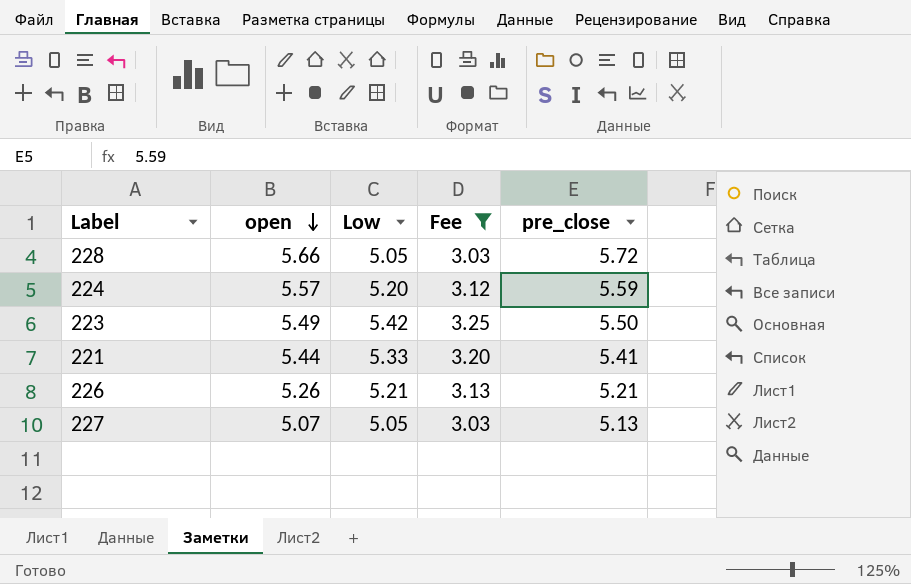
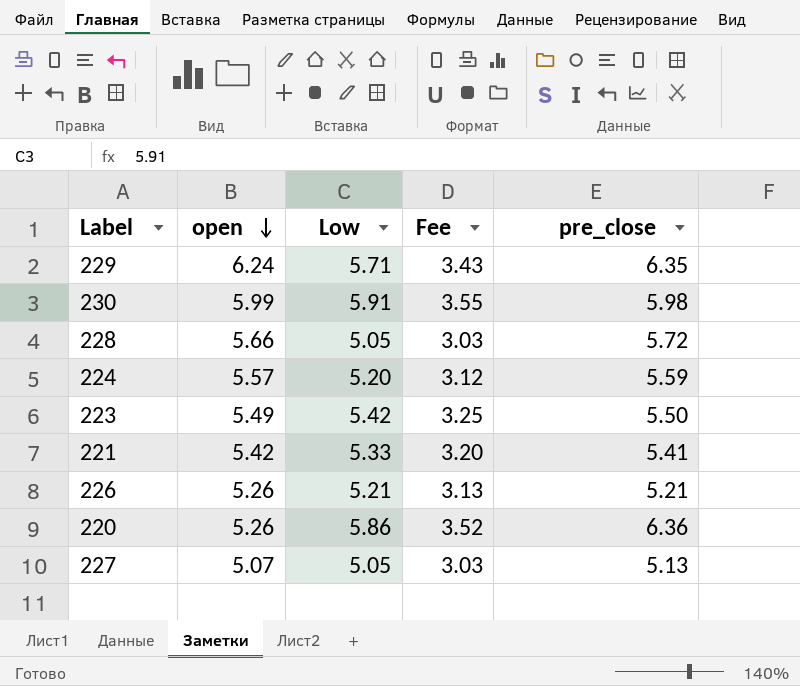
filter: Fee <= 3.25 -> none
221 | open: 5.44 -> 5.42

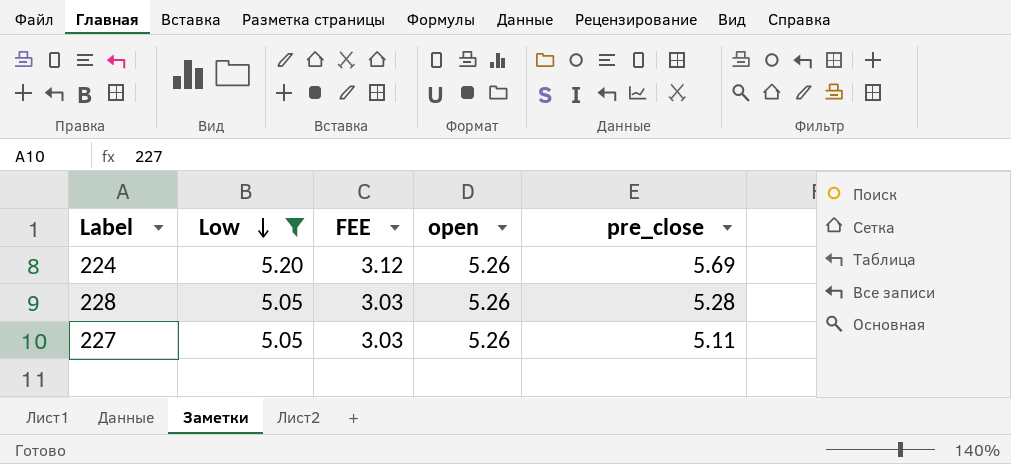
filter: none -> Low <= 5.20
row order: open descending -> Low descending
column name: Fee -> FEE
column open | position: 2 -> 4
224 | open: 5.57 -> 5.26
224 | pre_close: 5.59 -> 5.69
228 | open: 5.66 -> 5.26
228 | pre_close: 5.72 -> 5.28
227 | open: 5.07 -> 5.26
227 | pre_close: 5.13 -> 5.11

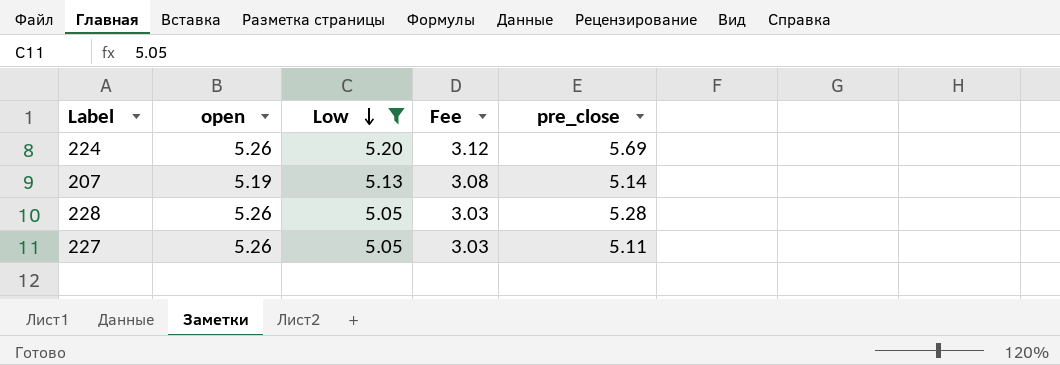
column open | position: 4 -> 2
column name: FEE -> Fee
row 207: none -> 5.19 | 5.13 | 3.08 | 5.14

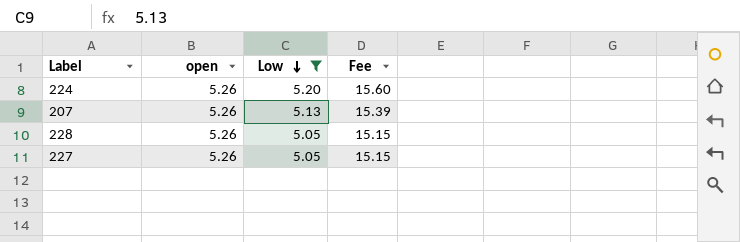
column pre_close | position: 5 -> none
column Fee | formula: [Low] * 0.6 -> [Low] * 3
207 | open: 5.19 -> 5.26

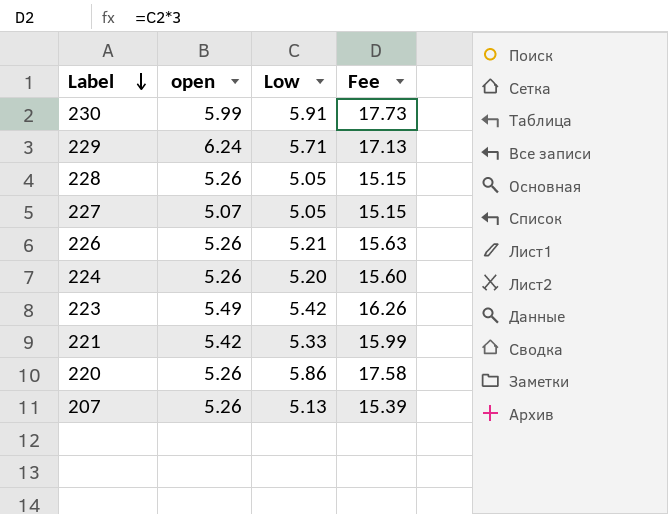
filter: Low <= 5.20 -> none
row order: Low descending -> Label descending
227 | open: 5.26 -> 5.07

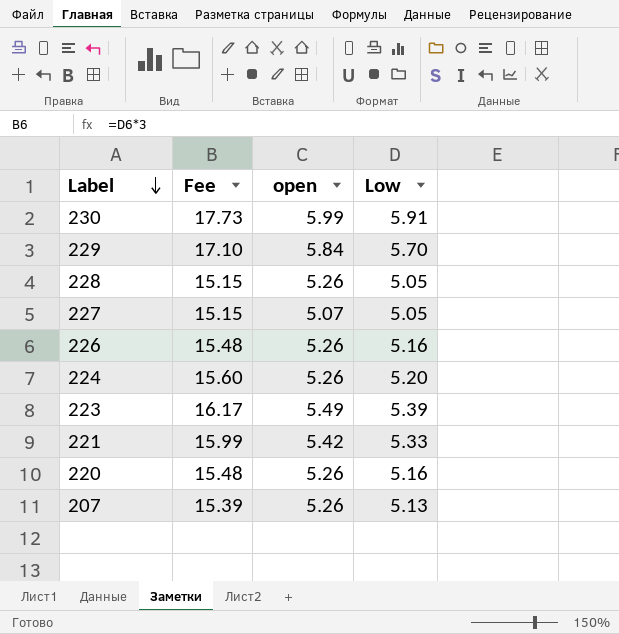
column Fee | position: 4 -> 2
229 | Fee: 17.13 -> 17.10
229 | open: 6.24 -> 5.84
229 | Low: 5.71 -> 5.70
226 | Fee: 15.63 -> 15.48
226 | Low: 5.21 -> 5.16
223 | Fee: 16.26 -> 16.17
223 | Low: 5.42 -> 5.39
220 | Fee: 17.58 -> 15.48
220 | Low: 5.86 -> 5.16

